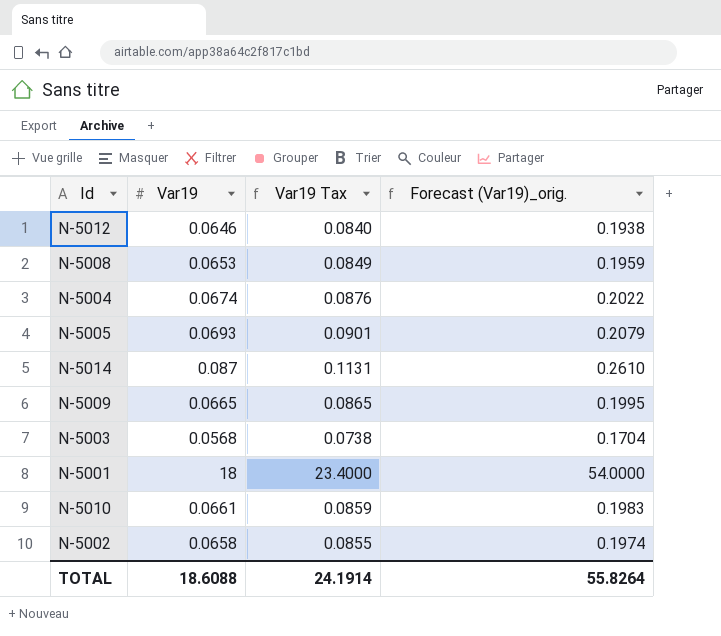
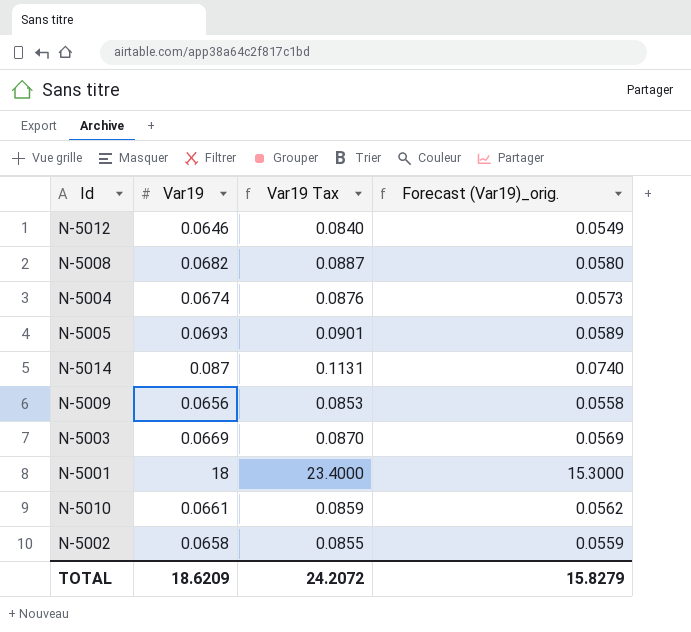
column Forecast (Var19)_orig. | formula: [Var19] * 3 -> [Var19] * 0.85
N-5008 | Var19: 0.0653 -> 0.0682
N-5008 | Var19 Tax: 0.0849 -> 0.0887
N-5009 | Var19: 0.0665 -> 0.0656
N-5009 | Var19 Tax: 0.0865 -> 0.0853
N-5003 | Var19: 0.0568 -> 0.0669
N-5003 | Var19 Tax: 0.0738 -> 0.0870
TOTAL | Var19: 18.6088 -> 18.6209
TOTAL | Var19 Tax: 24.1914 -> 24.2072
TOTAL | Forecast (Var19)_orig.: 55.8264 -> 15.8279

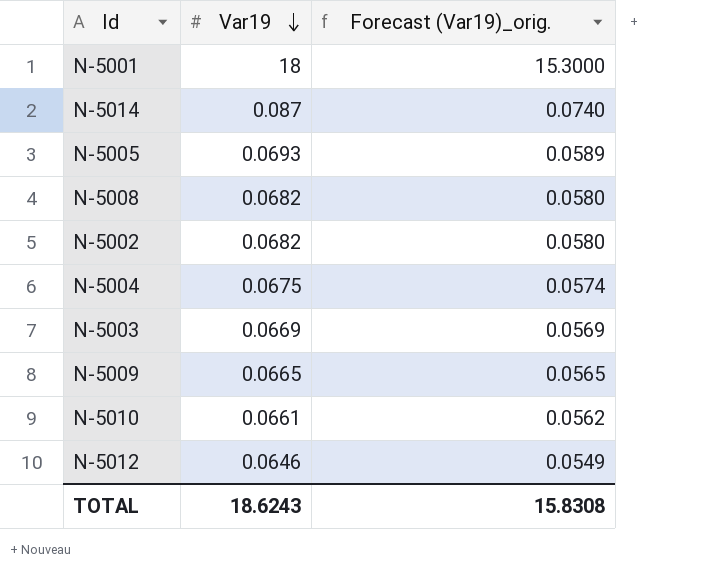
row order: none -> Var19 descending
column Var19 Tax | formula: [Var19] * 1.3 -> none
N-5002 | Var19: 0.0658 -> 0.0682
N-5002 | Forecast (Var19)_orig.: 0.0559 -> 0.0580
N-5004 | Var19: 0.0674 -> 0.0675
N-5004 | Forecast (Var19)_orig.: 0.0573 -> 0.0574
N-5009 | Var19: 0.0656 -> 0.0665
N-5009 | Forecast (Var19)_orig.: 0.0558 -> 0.0565
TOTAL | Var19: 18.6209 -> 18.6243
TOTAL | Forecast (Var19)_orig.: 15.8279 -> 15.8308

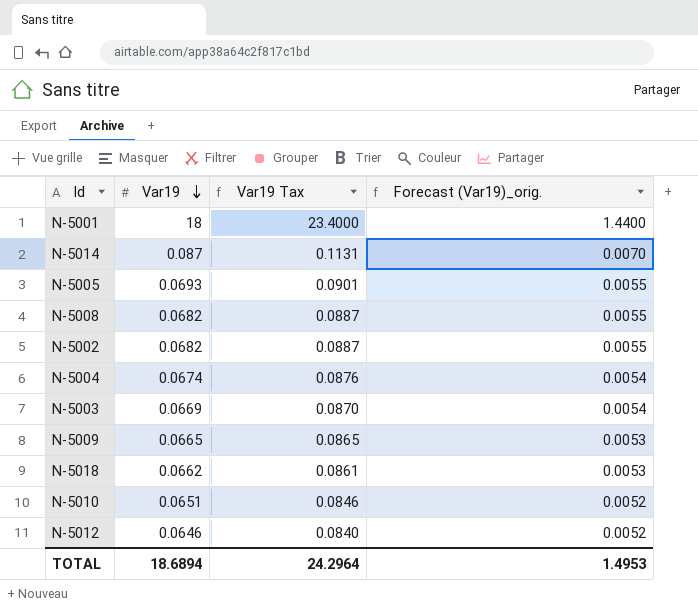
column Var19 Tax | formula: none -> [Var19] * 1.3
column Forecast (Var19)_orig. | formula: [Var19] * 0.85 -> [Var19] * 0.08
N-5004 | Var19: 0.0675 -> 0.0674
row N-5018: none -> 0.0662 | 0.0861 | 0.0053
N-5010 | Var19: 0.0661 -> 0.0651
TOTAL | Var19: 18.6243 -> 18.6894
TOTAL | Forecast (Var19)_orig.: 15.8308 -> 1.4953

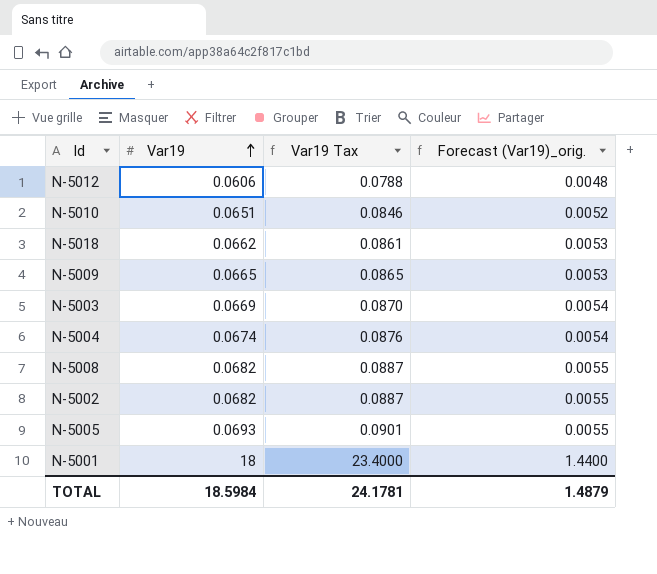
row order: Var19 descending -> Var19 ascending
row N-5014: 0.087 | 0.1131 | 0.0070 -> none
N-5012 | Var19: 0.0646 -> 0.0606
N-5012 | Var19 Tax: 0.0840 -> 0.0788
N-5012 | Forecast (Var19)_orig.: 0.0052 -> 0.0048
TOTAL | Var19: 18.6894 -> 18.5984
TOTAL | Var19 Tax: 24.2964 -> 24.1781
TOTAL | Forecast (Var19)_orig.: 1.4953 -> 1.4879

